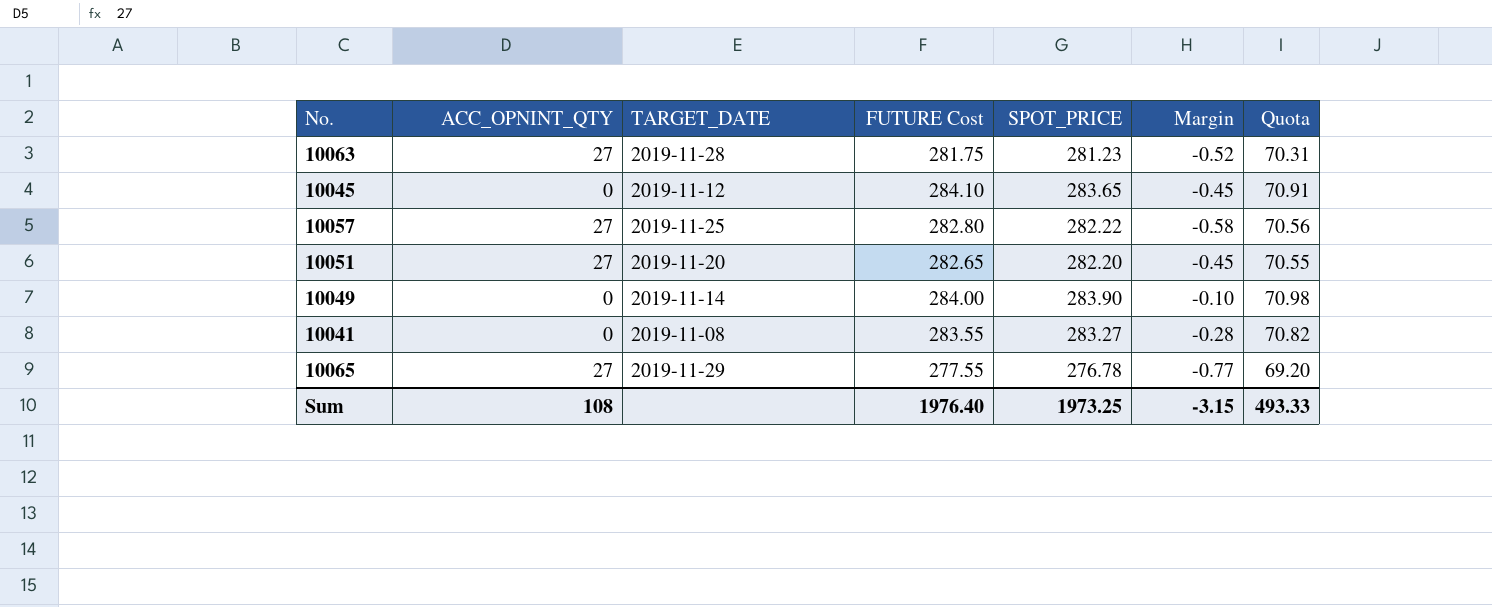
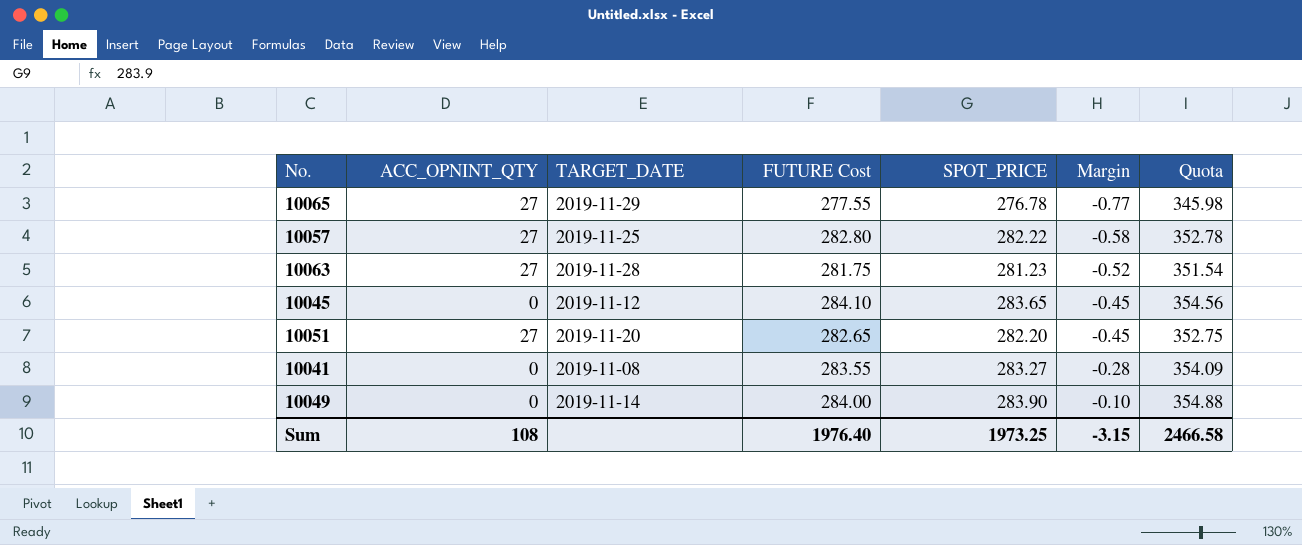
row order: none -> Margin ascending
column Quota | formula: [SPOT_PRICE] * 0.25 -> [SPOT_PRICE] * 1.25
Sum | Quota: 493.33 -> 2466.58

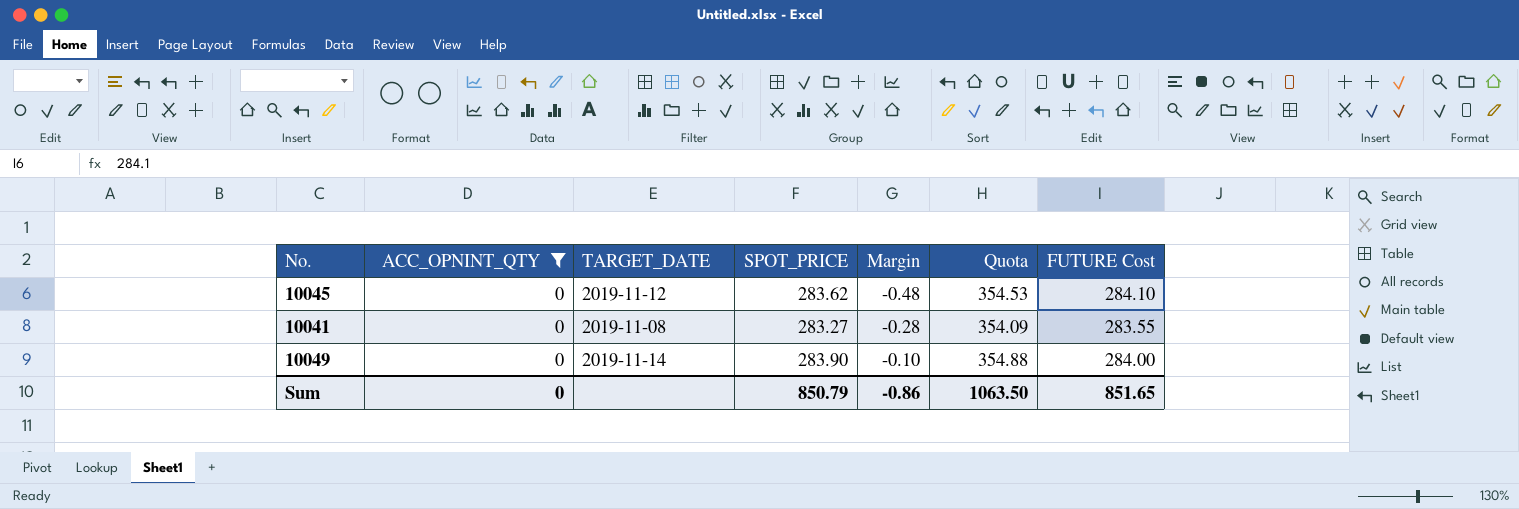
filter: none -> ACC_OPNINT_QTY = 0
column FUTURE Cost | position: 4 -> 7
10045 | SPOT_PRICE: 283.65 -> 283.62
10045 | Margin: -0.45 -> -0.48
10045 | Quota: 354.56 -> 354.53
Sum | ACC_OPNINT_QTY: 108 -> 0
Sum | SPOT_PRICE: 1973.25 -> 850.79
Sum | Margin: -3.15 -> -0.86
Sum | Quota: 2466.58 -> 1063.50
Sum | FUTURE Cost: 1976.40 -> 851.65

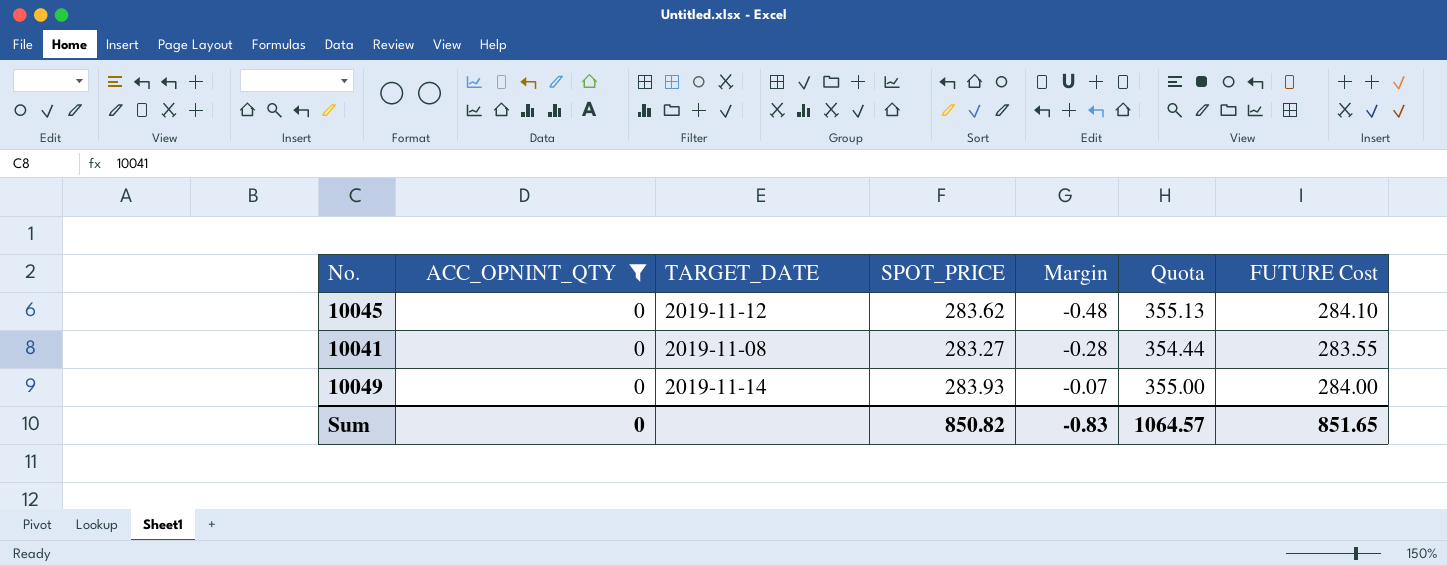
column Quota | formula: [SPOT_PRICE] * 1.25 -> [FUTURE Cost] * 1.25
10049 | SPOT_PRICE: 283.90 -> 283.93
10049 | Margin: -0.10 -> -0.07
Sum | SPOT_PRICE: 850.79 -> 850.82
Sum | Margin: -0.86 -> -0.83
Sum | Quota: 1063.50 -> 1064.57

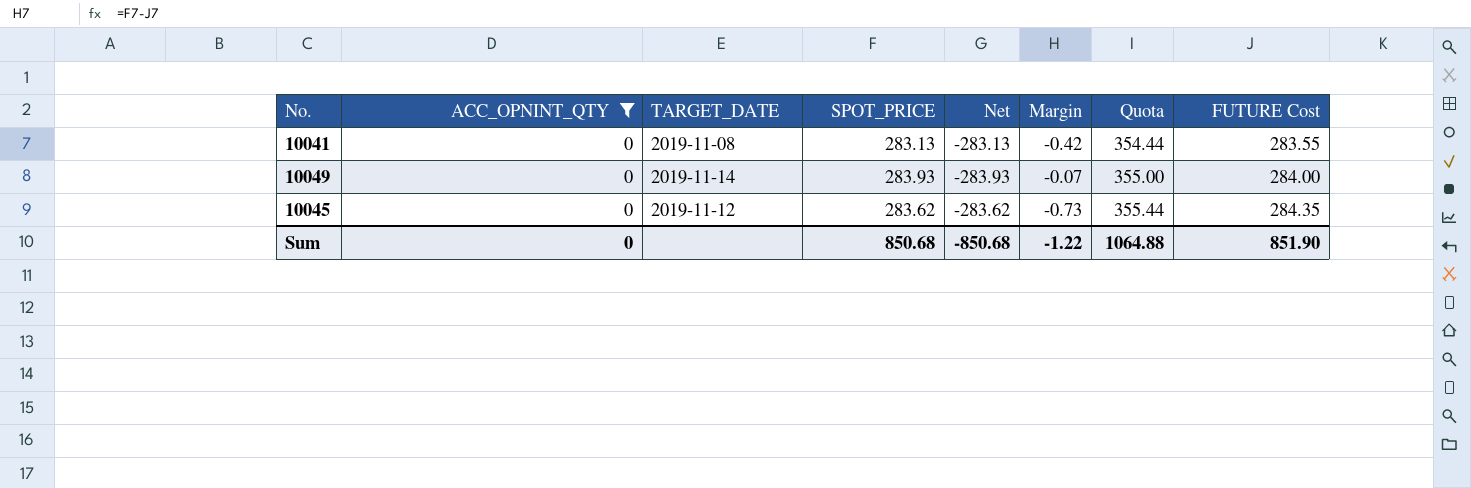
row order: Margin ascending -> Quota ascending
column Net | formula: none -> [ACC_OPNINT_QTY] - [SPOT_PRICE]
10041 | SPOT_PRICE: 283.27 -> 283.13
10041 | Margin: -0.28 -> -0.42
10045 | Margin: -0.48 -> -0.73
10045 | Quota: 355.13 -> 355.44
10045 | FUTURE Cost: 284.10 -> 284.35
Sum | SPOT_PRICE: 850.82 -> 850.68
Sum | Margin: -0.83 -> -1.22
Sum | Quota: 1064.57 -> 1064.88
Sum | FUTURE Cost: 851.65 -> 851.90

